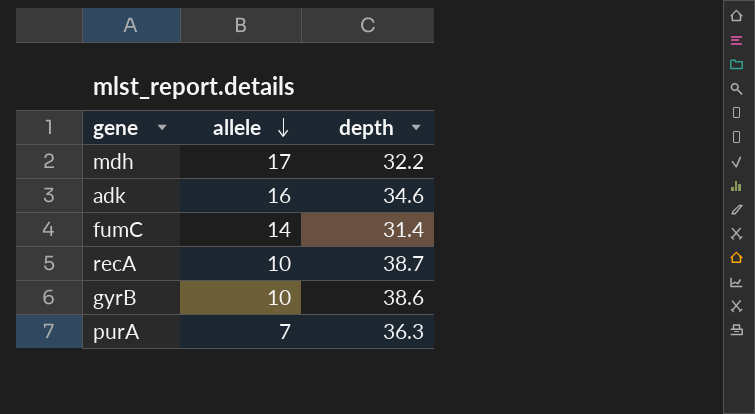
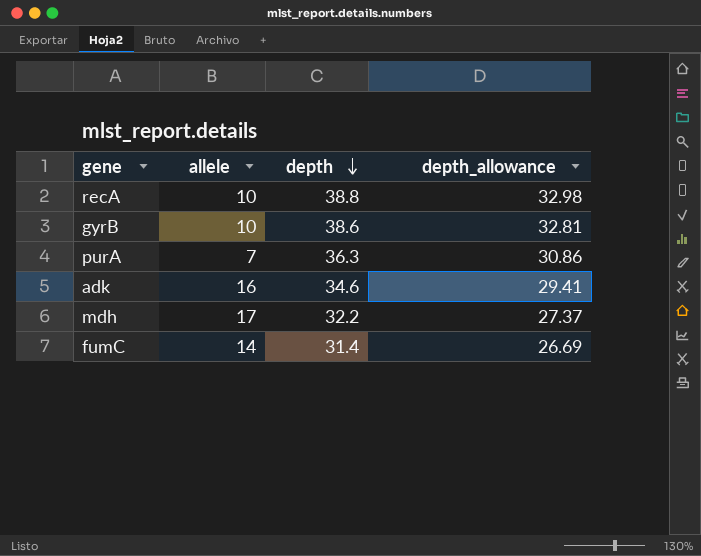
row order: allele descending -> depth descending
column depth_allowance | formula: none -> [depth] * 0.85
recA | depth: 38.7 -> 38.8

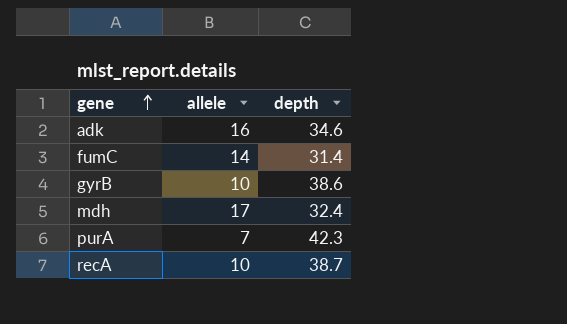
row order: depth descending -> gene ascending
column depth_allowance | formula: [depth] * 0.85 -> none
mdh | depth: 32.2 -> 32.4
purA | depth: 36.3 -> 42.3
recA | depth: 38.8 -> 38.7

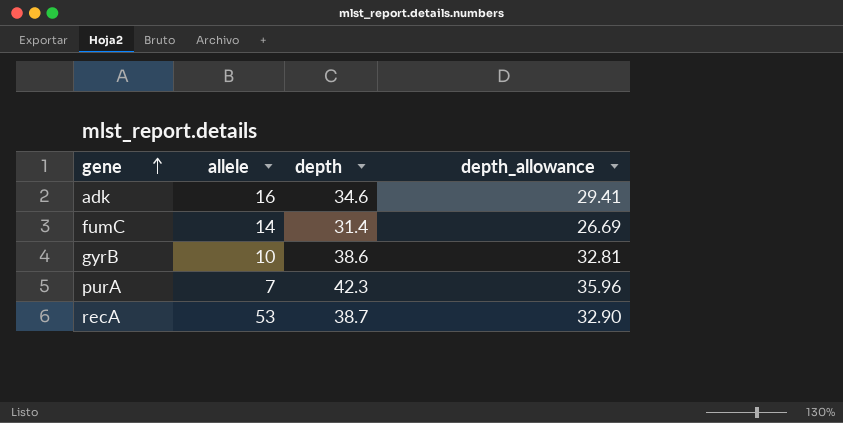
column depth_allowance | formula: none -> [depth] * 0.85
row mdh: 17 | 32.4 -> none
recA | allele: 10 -> 53

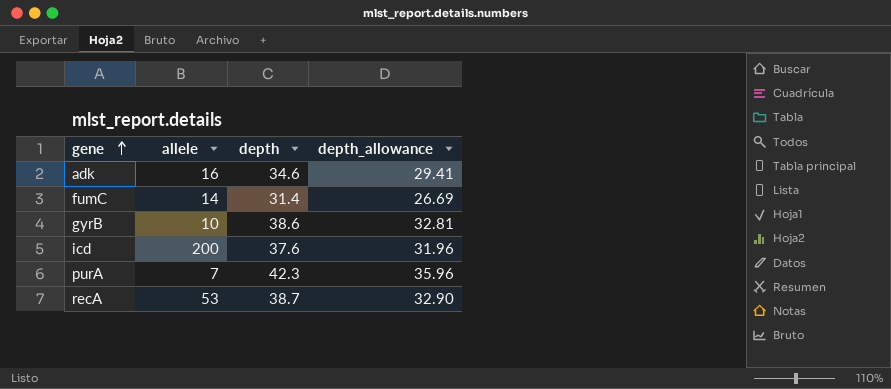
row icd: none -> 200 | 37.6 | 31.96

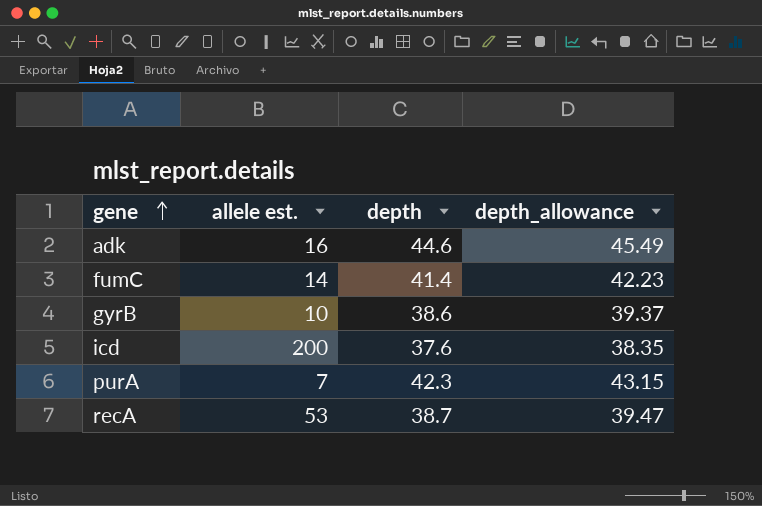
column name: allele -> allele est.
column depth_allowance | formula: [depth] * 0.85 -> [depth] * 1.02
adk | depth: 34.6 -> 44.6
fumC | depth: 31.4 -> 41.4

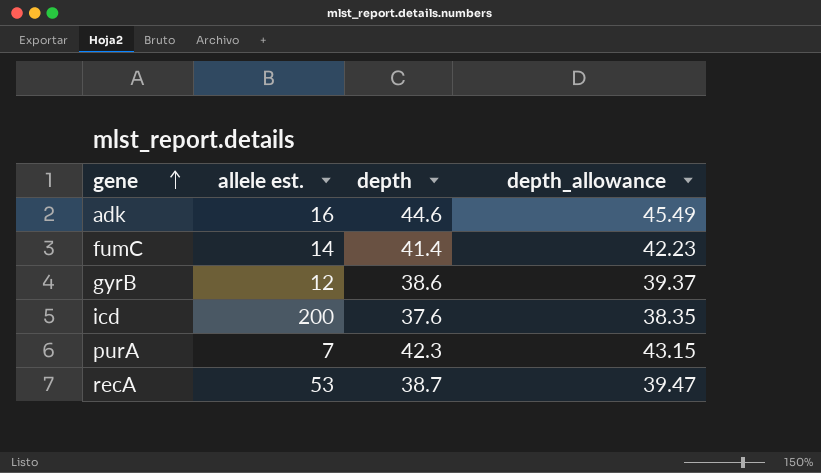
gyrB | allele est.: 10 -> 12

